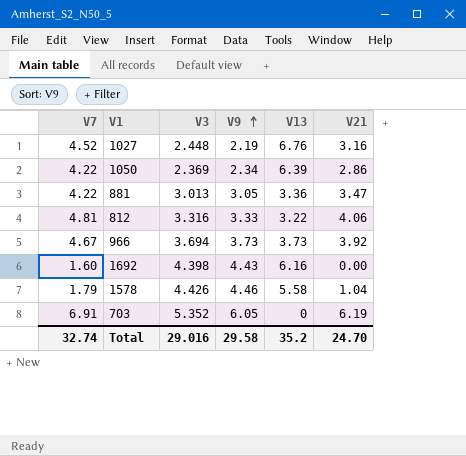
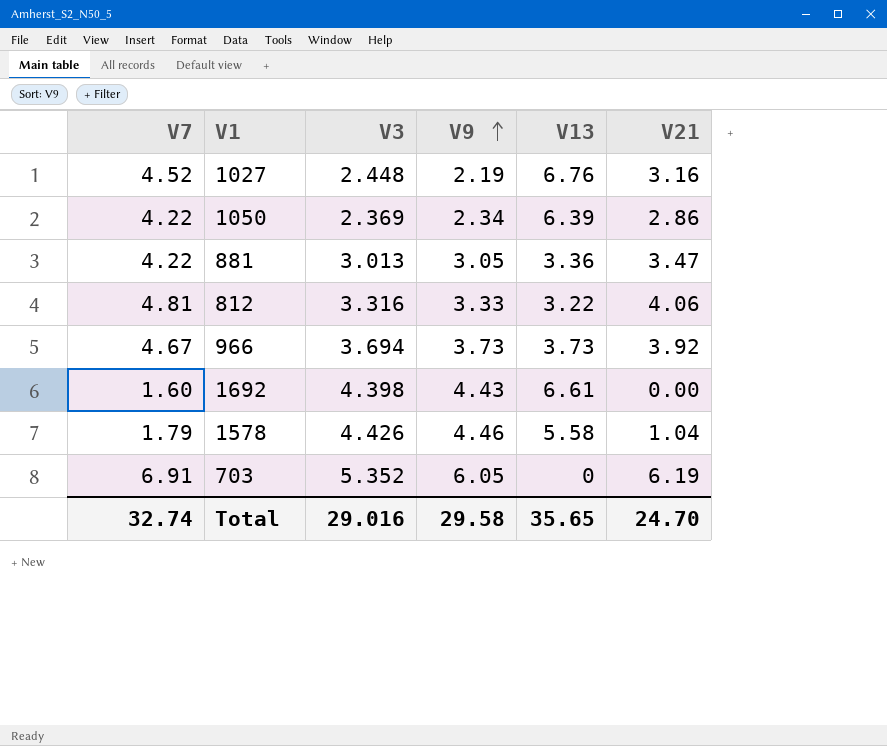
1692 | V13: 6.16 -> 6.61
Total | V13: 35.2 -> 35.65

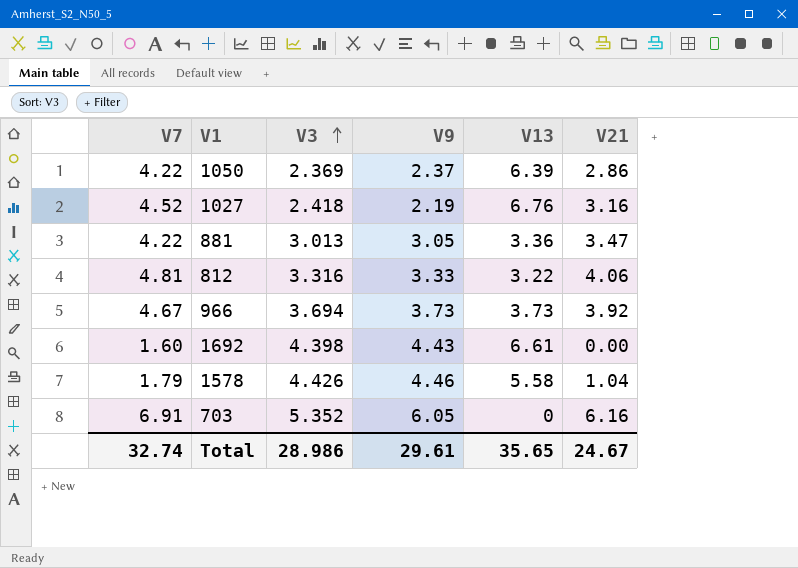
row order: V9 ascending -> V3 ascending
1050 | V9: 2.34 -> 2.37
1027 | V3: 2.448 -> 2.418
703 | V21: 6.19 -> 6.16
Total | V3: 29.016 -> 28.986
Total | V9: 29.58 -> 29.61
Total | V21: 24.70 -> 24.67

